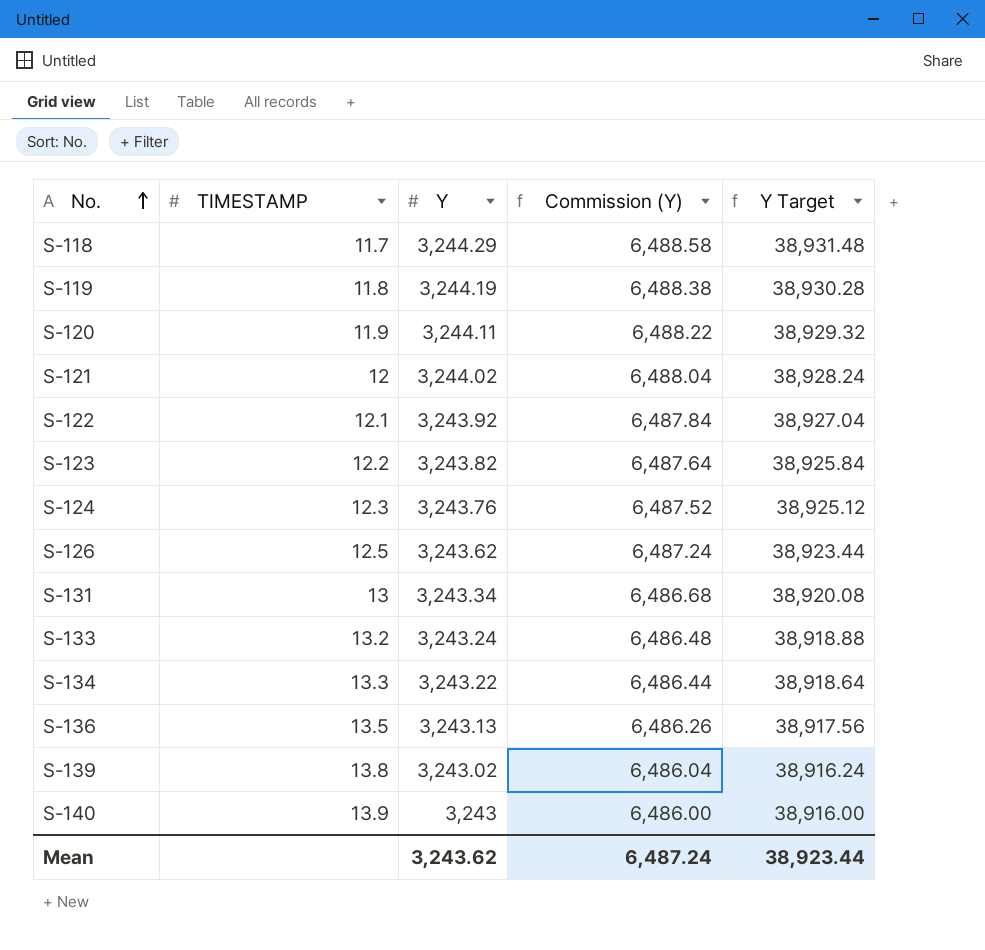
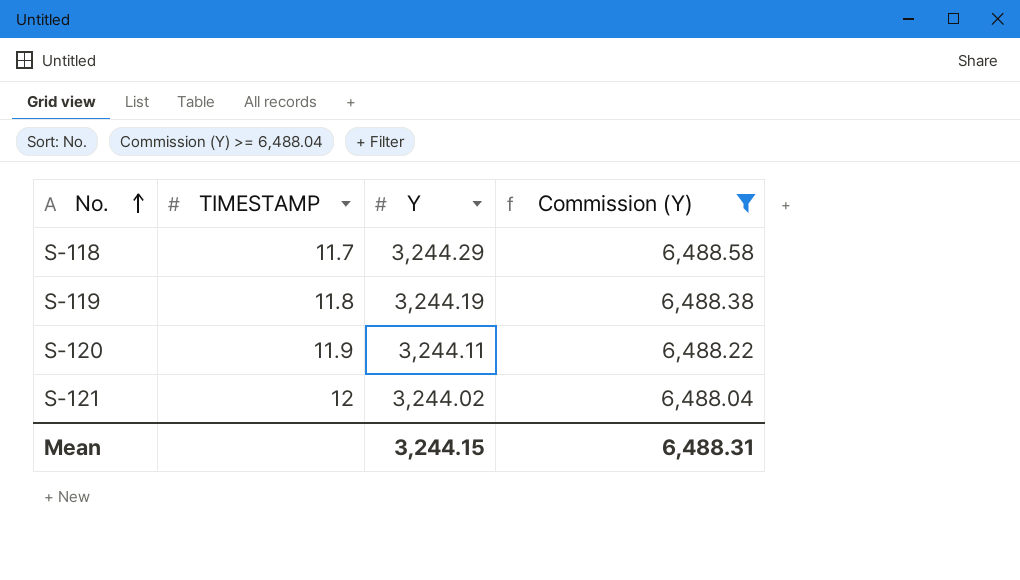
filter: none -> Commission (Y) >= 6,488.04
column Y Target | formula: [Y] * 12 -> none
Mean | Y: 3,243.62 -> 3,244.15
Mean | Commission (Y): 6,487.24 -> 6,488.31

